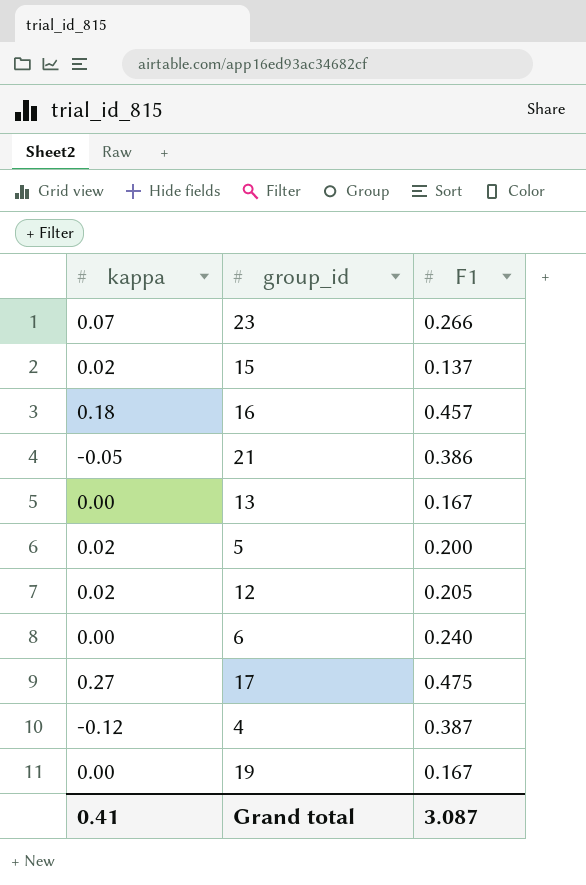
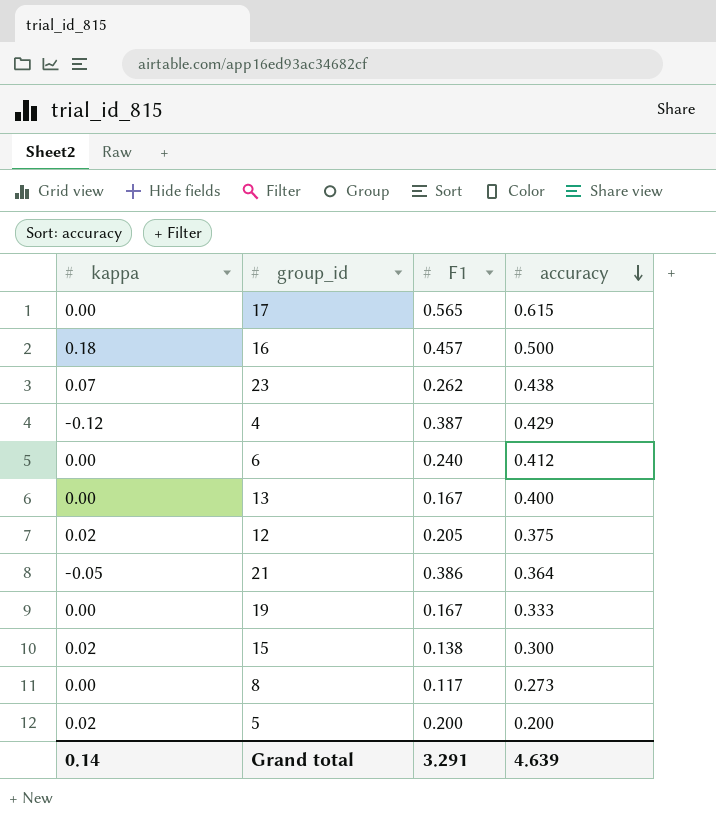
row order: none -> accuracy descending
column accuracy | position: none -> 4
17 | kappa: 0.27 -> 0.00
17 | F1: 0.475 -> 0.565
23 | F1: 0.266 -> 0.262
15 | F1: 0.137 -> 0.138
row 8: none -> 0.00 | 0.117 | 0.273
Grand total | kappa: 0.41 -> 0.14
Grand total | F1: 3.087 -> 3.291

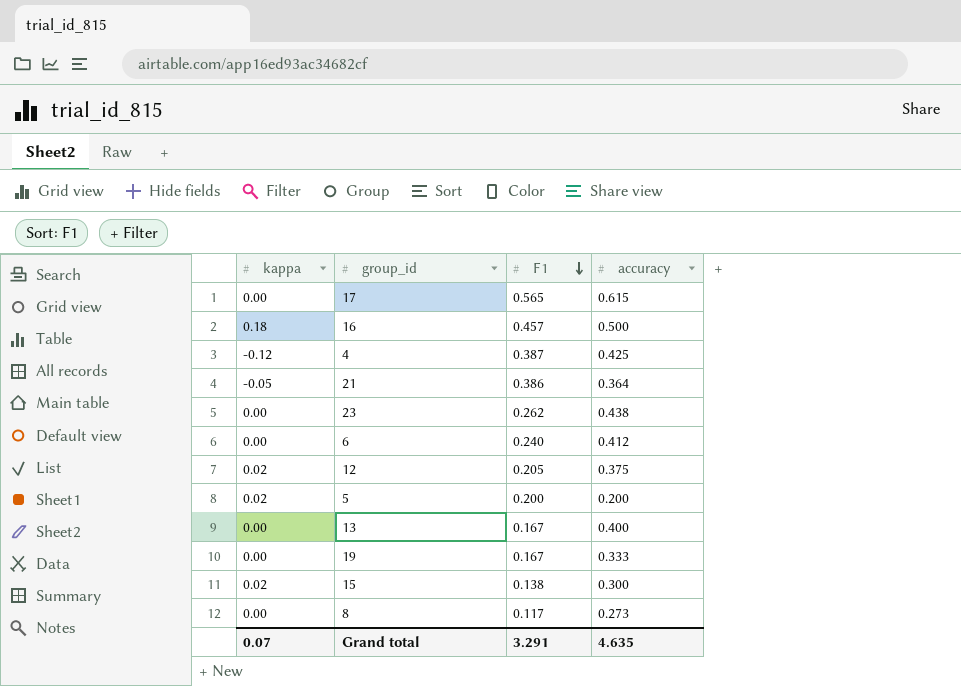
row order: accuracy descending -> F1 descending
4 | accuracy: 0.429 -> 0.425
23 | kappa: 0.07 -> 0.00
Grand total | kappa: 0.14 -> 0.07
Grand total | accuracy: 4.639 -> 4.635

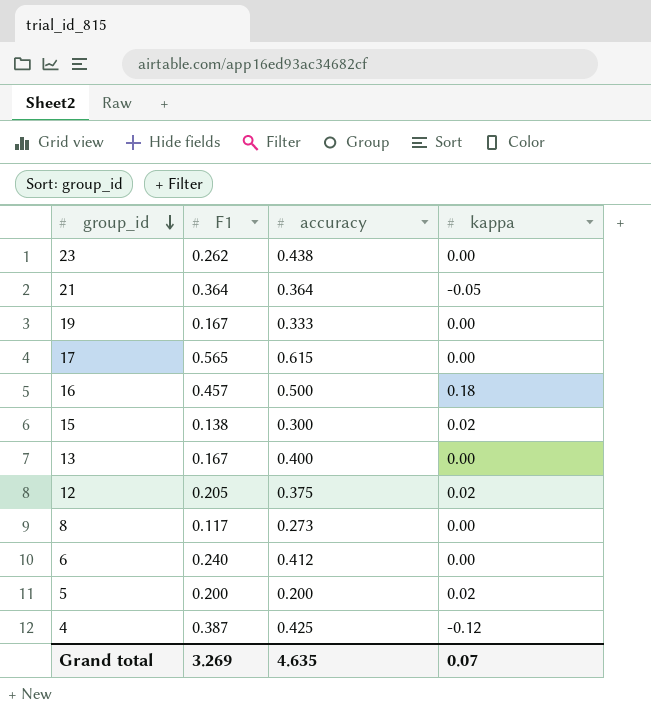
row order: F1 descending -> group_id descending
column kappa | position: 1 -> 4
21 | F1: 0.386 -> 0.364
Grand total | F1: 3.291 -> 3.269

